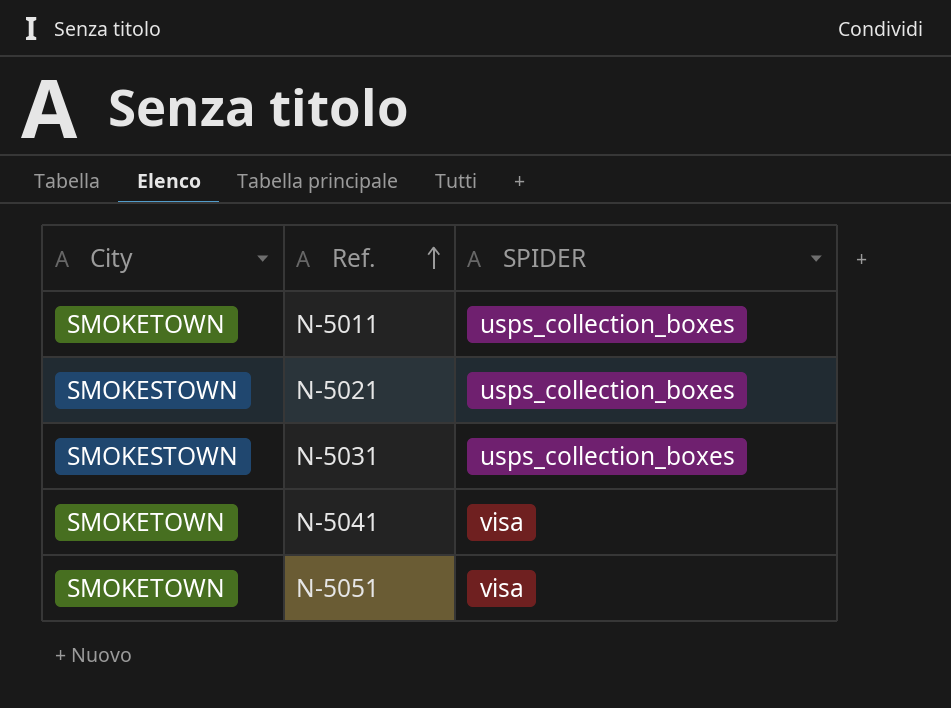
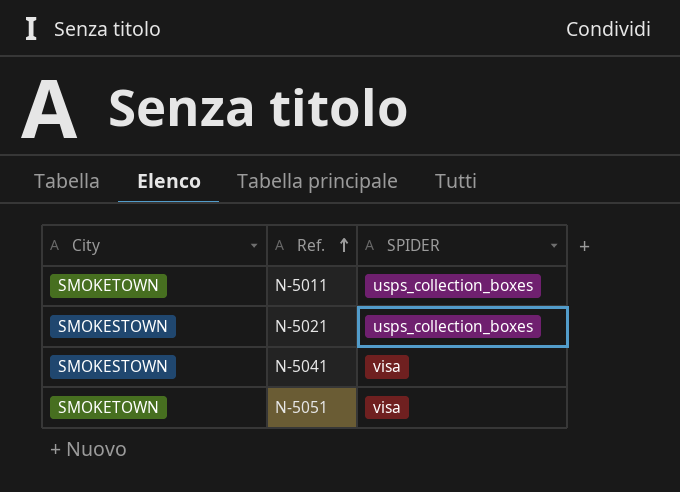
row N-5031: SMOKESTOWN | usps_collection_boxes -> none
N-5041 | City: SMOKETOWN -> SMOKESTOWN

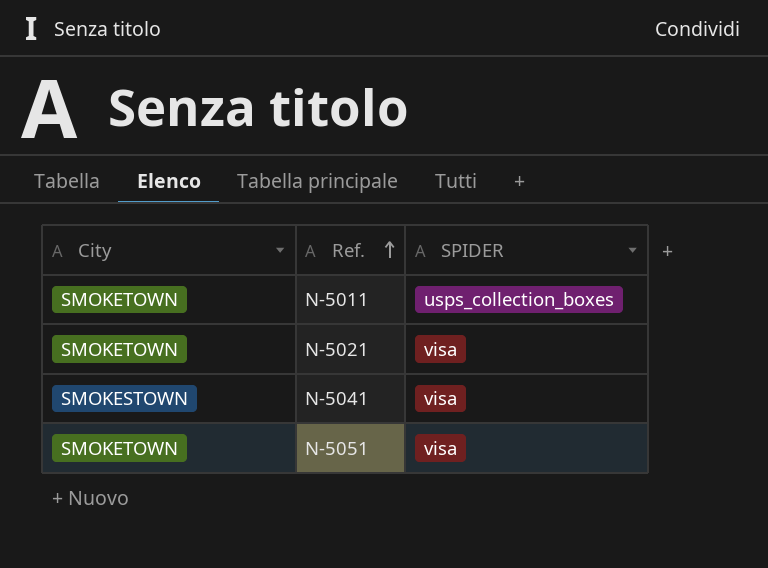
N-5021 | City: SMOKESTOWN -> SMOKETOWN
N-5021 | SPIDER: usps_collection_boxes -> visa

